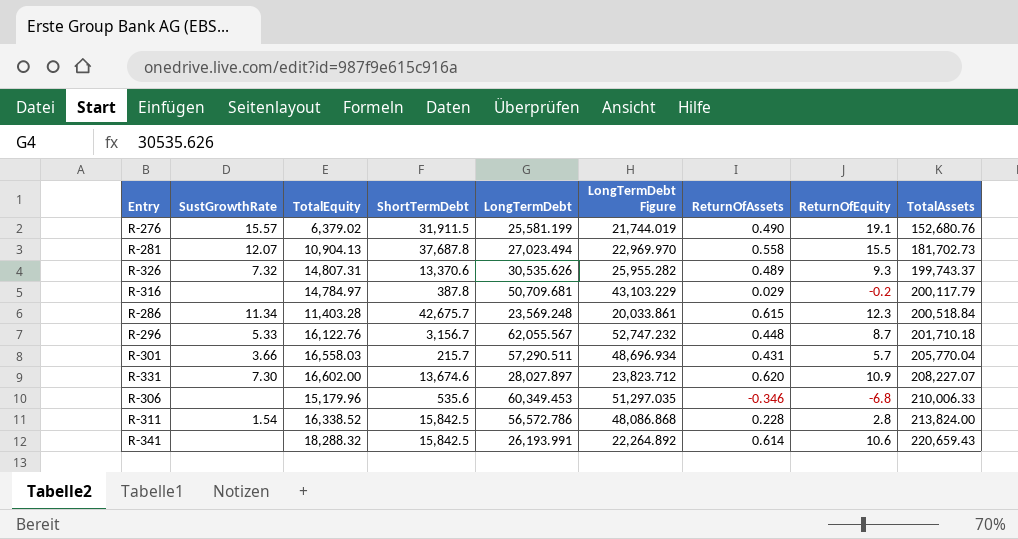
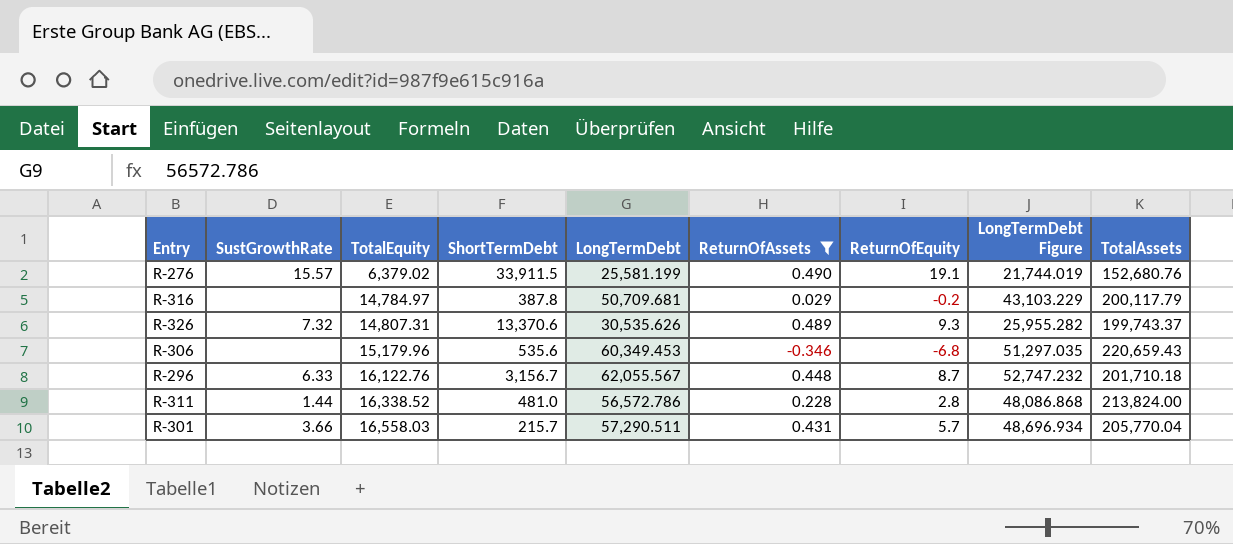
filter: none -> ReturnOfAssets <= 0.490
row order: TotalAssets ascending -> TotalEquity ascending
column LongTermDebt Figure | position: 6 -> 8
R-276 | ShortTermDebt: 31,911.5 -> 33,911.5
R-306 | TotalAssets: 210,006.33 -> 220,659.43
R-296 | SustGrowthRate: 5.33 -> 6.33
R-311 | SustGrowthRate: 1.54 -> 1.44
R-311 | ShortTermDebt: 15,842.5 -> 481.0

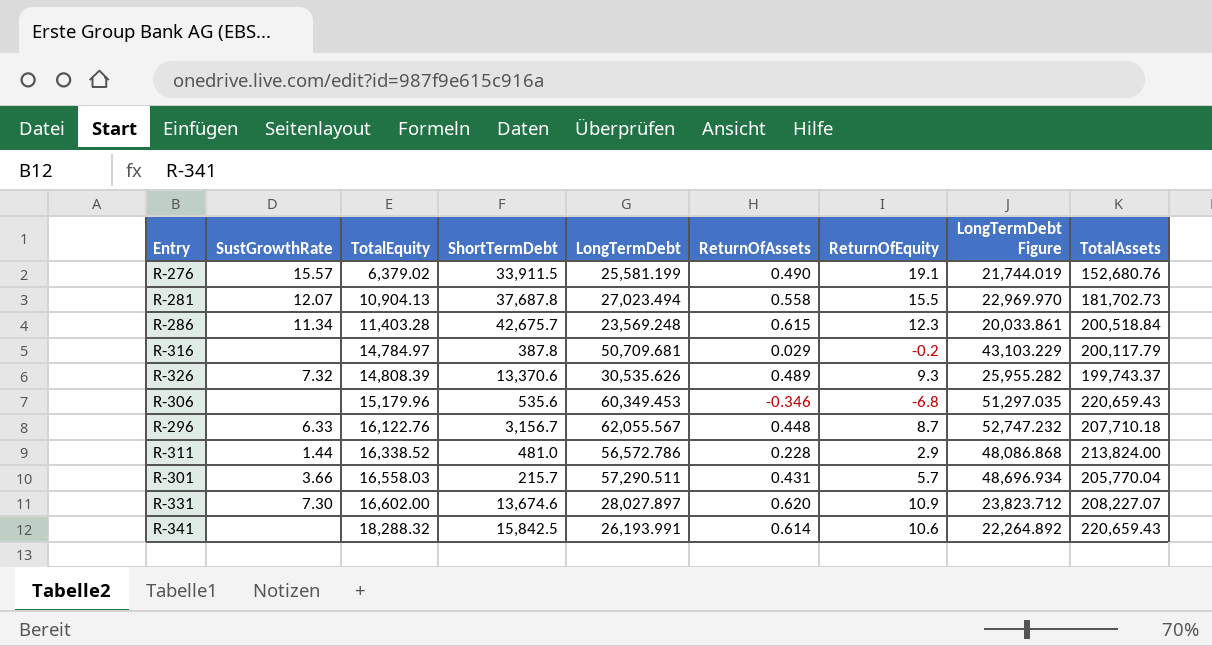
filter: ReturnOfAssets <= 0.490 -> none
R-326 | TotalEquity: 14,807.31 -> 14,808.39
R-296 | TotalAssets: 201,710.18 -> 207,710.18
R-311 | ReturnOfEquity: 2.8 -> 2.9

